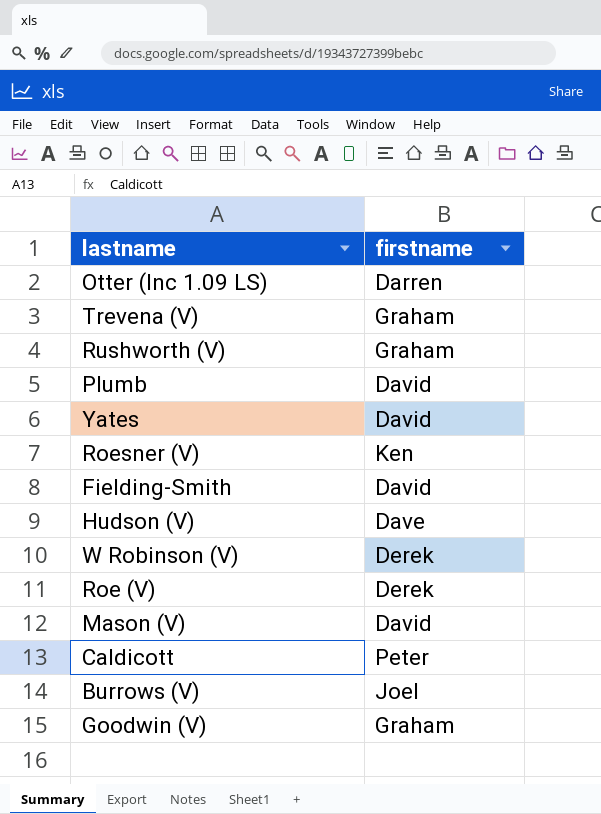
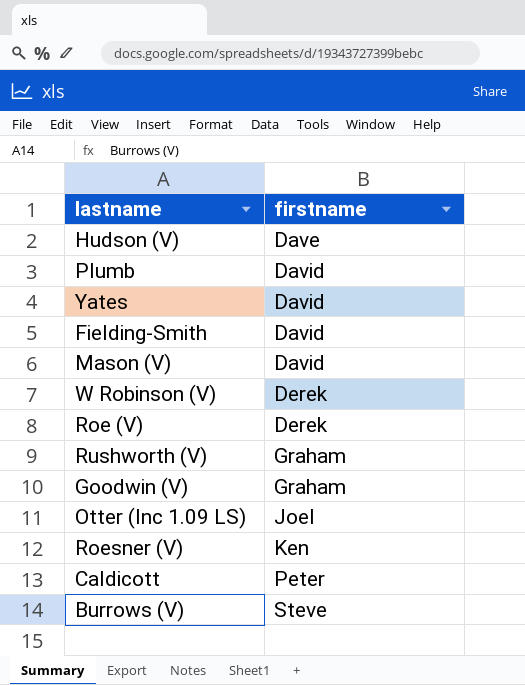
row order: none -> firstname ascending
row Trevena (V): Graham -> none
Otter (Inc 1.09 LS) | firstname: Darren -> Joel
Burrows (V) | firstname: Joel -> Steve

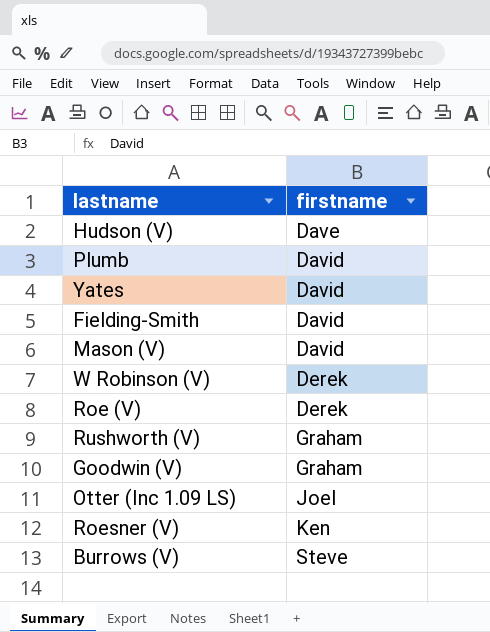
row Caldicott: Peter -> none

